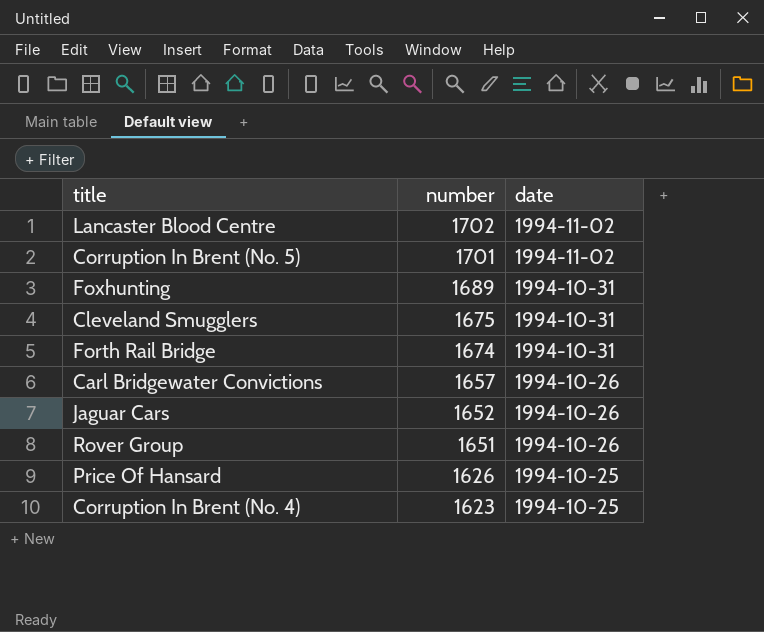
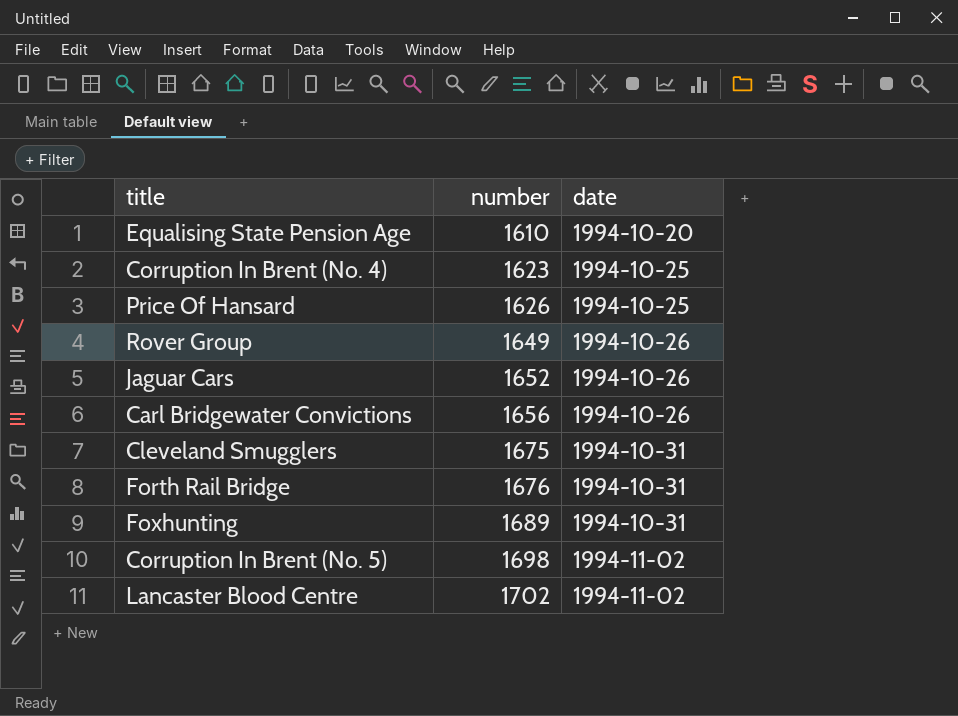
row order: number descending -> number ascending
row Equalising State Pension Age: none -> 1610 | 1994-10-20
Rover Group | number: 1651 -> 1649
Carl Bridgewater Convictions | number: 1657 -> 1656
Forth Rail Bridge | number: 1674 -> 1676
Corruption In Brent (No. 5) | number: 1701 -> 1698

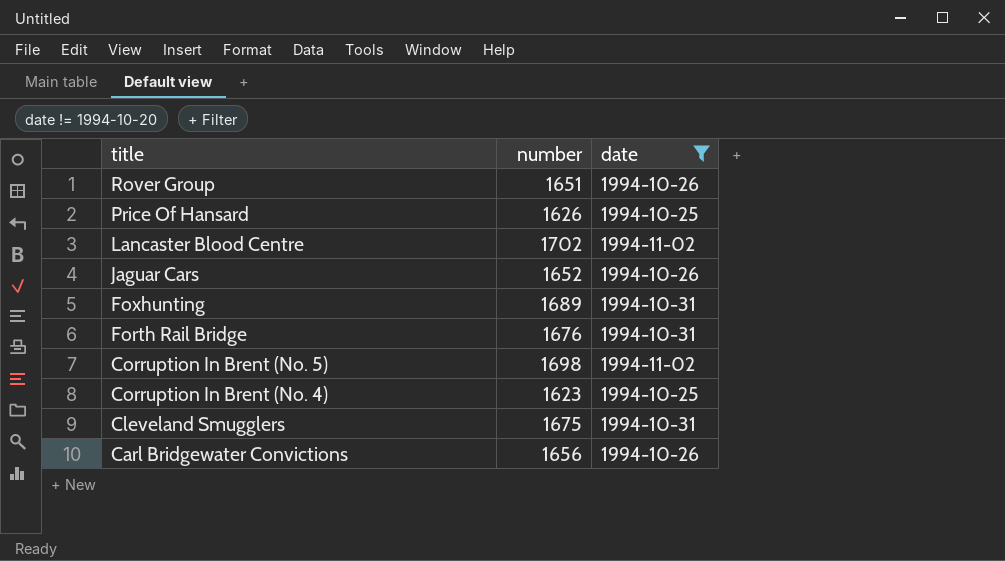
filter: none -> date != 1994-10-20
row order: number ascending -> title descending
Rover Group | number: 1649 -> 1651

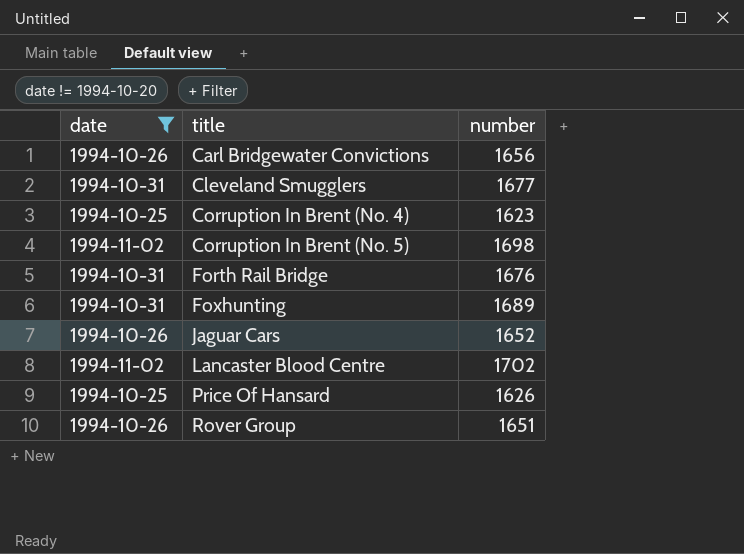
row order: title descending -> title ascending
column date | position: 3 -> 1
Cleveland Smugglers | number: 1675 -> 1677

